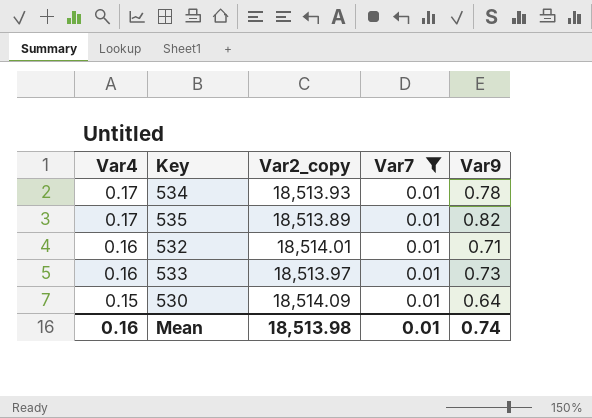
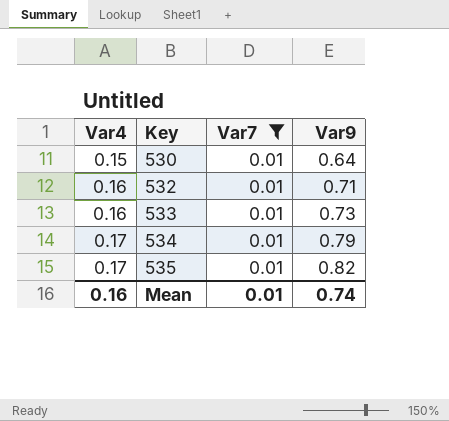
row order: Var4 descending -> Var4 ascending
column Var2_copy | position: 3 -> none
534 | Var9: 0.78 -> 0.79

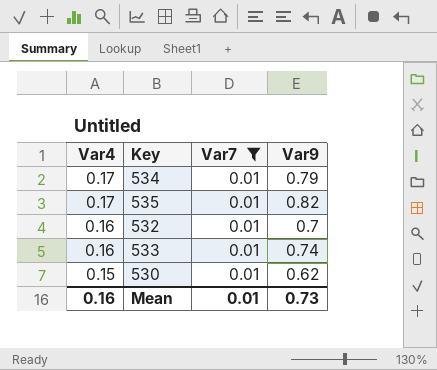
row order: Var4 ascending -> Var4 descending
532 | Var9: 0.71 -> 0.7
533 | Var9: 0.73 -> 0.74
530 | Var9: 0.64 -> 0.62
Mean | Var9: 0.74 -> 0.73

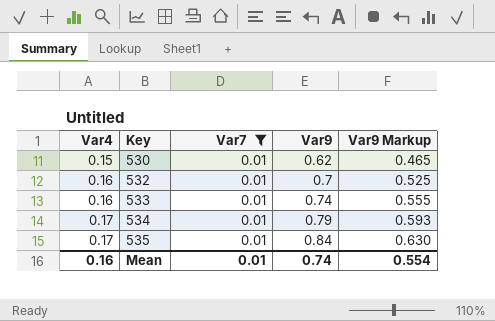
row order: Var4 descending -> Var4 ascending
column Var9 Markup | formula: none -> [Var9] * 0.75
535 | Var9: 0.82 -> 0.84
Mean | Var9: 0.73 -> 0.74

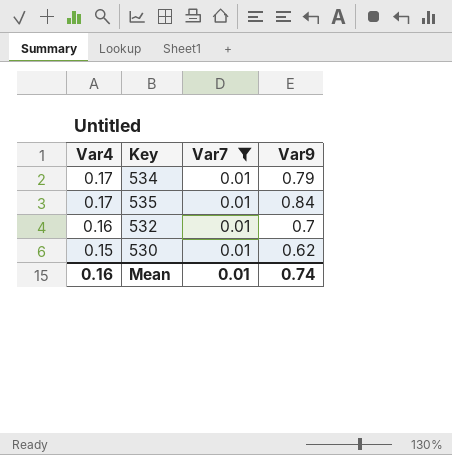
row order: Var4 ascending -> Var4 descending
column Var9 Markup | formula: [Var9] * 0.75 -> none
row 533: 0.16 | 0.01 | 0.74 | 0.555 -> none

